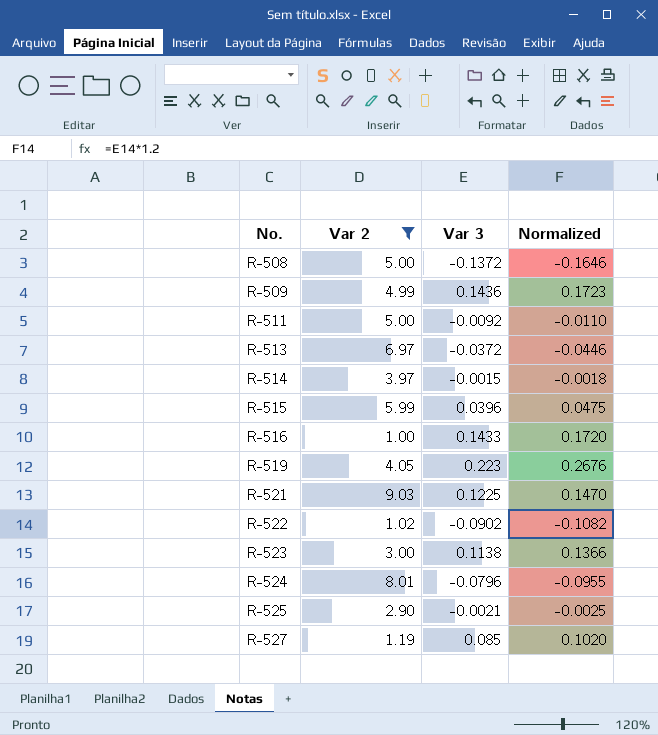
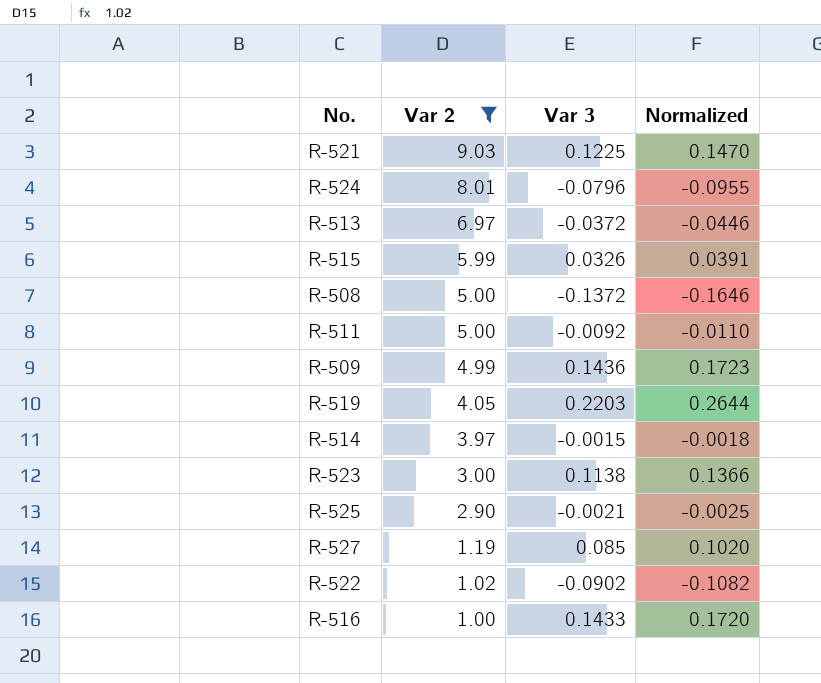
row order: No. ascending -> Var 2 descending
R-515 | Var 3: 0.0396 -> 0.0326
R-515 | Normalized: 0.0475 -> 0.0391
R-519 | Var 3: 0.223 -> 0.2203
R-519 | Normalized: 0.2676 -> 0.2644

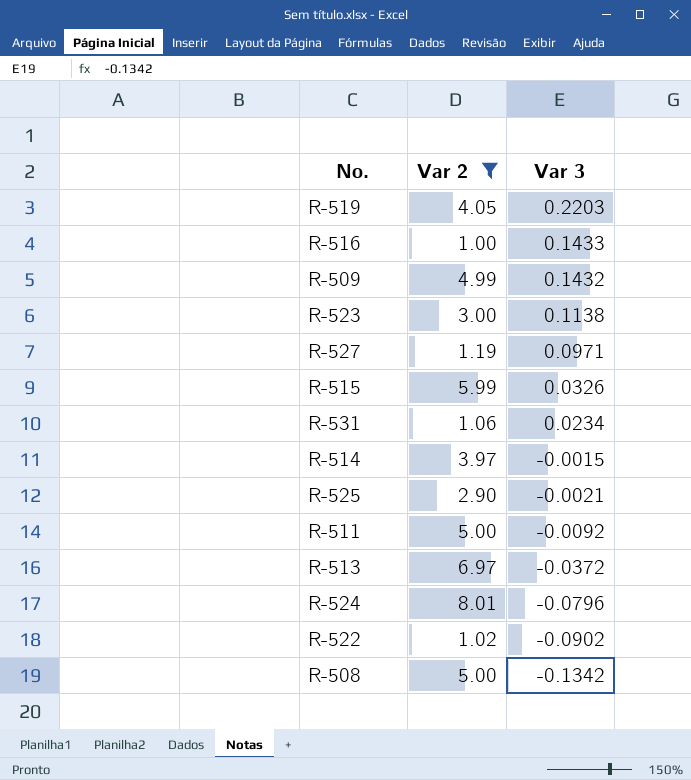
row order: Var 2 descending -> Var 3 descending
column Normalized | formula: [Var 3] * 1.2 -> none
row R-521: 9.03 | 0.1225 | 0.1470 -> none
R-509 | Var 3: 0.1436 -> 0.1432
R-527 | Var 3: 0.085 -> 0.0971
row R-531: none -> 1.06 | 0.0234
R-508 | Var 3: -0.1372 -> -0.1342

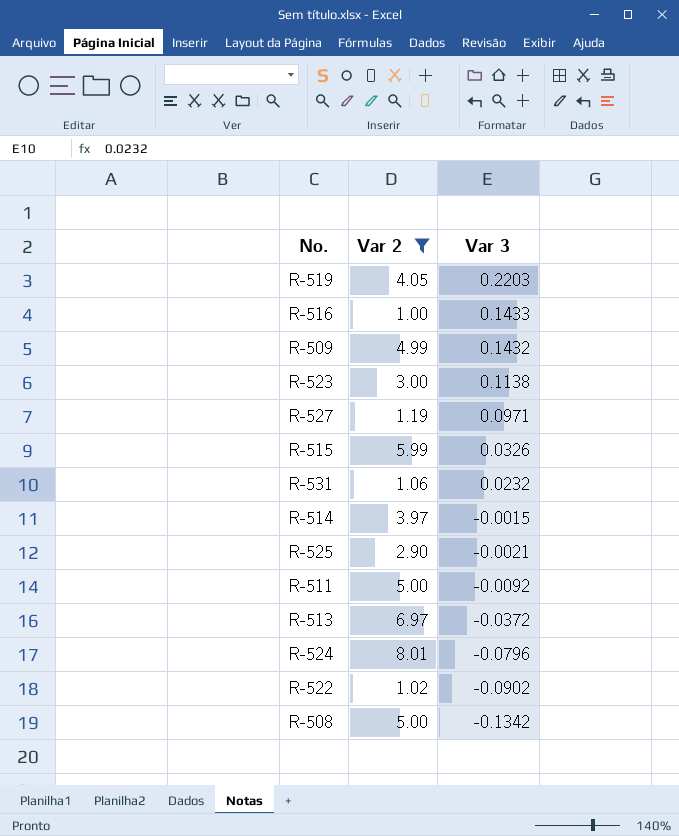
R-531 | Var 3: 0.0234 -> 0.0232

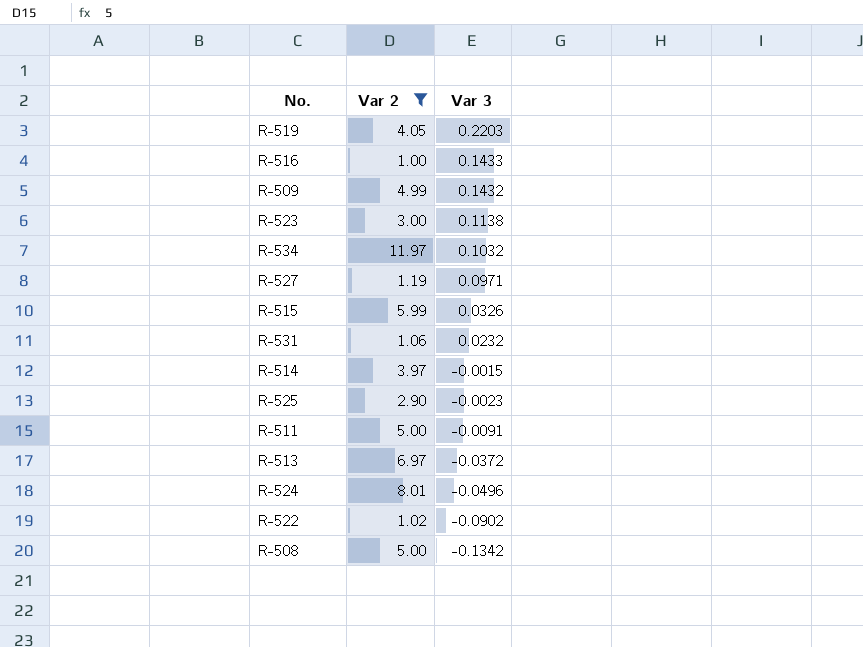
row R-534: none -> 11.97 | 0.1032
R-525 | Var 3: -0.0021 -> -0.0023
R-511 | Var 3: -0.0092 -> -0.0091
R-524 | Var 3: -0.0796 -> -0.0496

